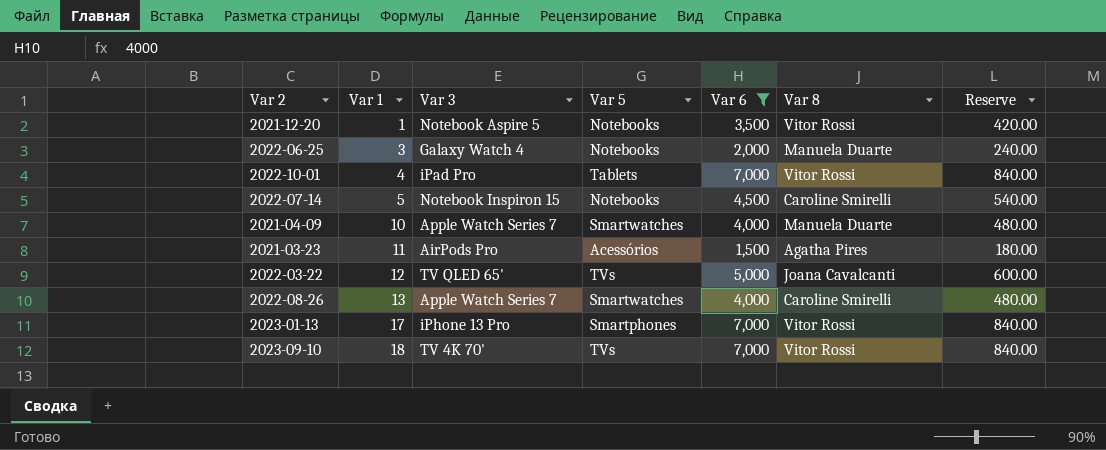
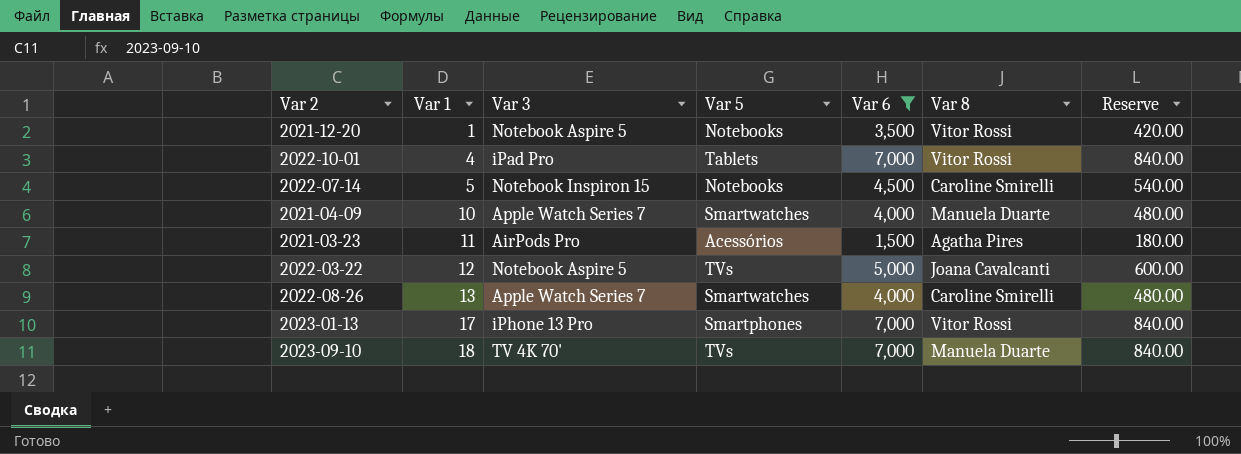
row 2022-06-25: 3 | Galaxy Watch 4 | Notebooks | 2,000 | Manuela Duarte | 240.00 -> none
2022-03-22 | Var 3: TV QLED 65' -> Notebook Aspire 5
2023-09-10 | Var 8: Vitor Rossi -> Manuela Duarte

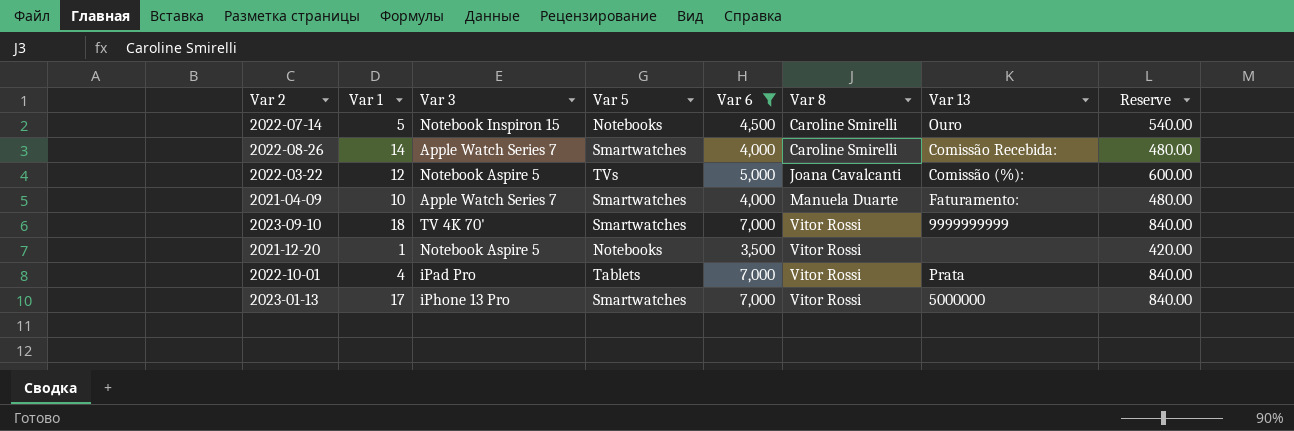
row order: Var 1 ascending -> Var 8 ascending
column Var 13 | position: none -> 7
row 2021-03-23: 11 | AirPods Pro | Acessórios | 1,500 | Agatha Pires | 180.00 -> none
2022-08-26 | Var 1: 13 -> 14
2023-09-10 | Var 5: TVs -> Smartwatches
2023-09-10 | Var 8: Manuela Duarte -> Vitor Rossi
2023-01-13 | Var 5: Smartphones -> Smartwatches

